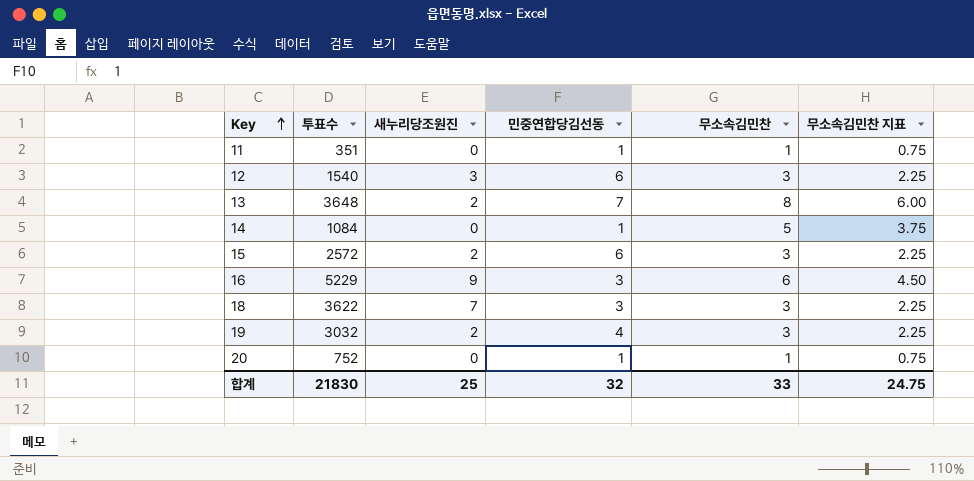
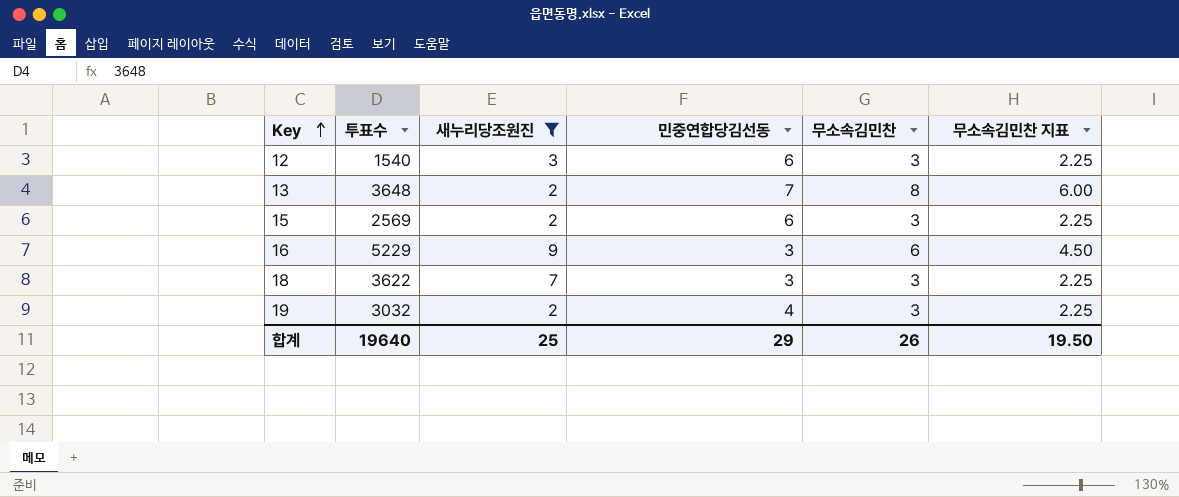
filter: none -> 새누리당조원진 != 0
15 | 투표수: 2572 -> 2569
합계 | 투표수: 21830 -> 19640
합계 | 민중연합당김선동: 32 -> 29
합계 | 무소속김민찬: 33 -> 26
합계 | 무소속김민찬 지표: 24.75 -> 19.50

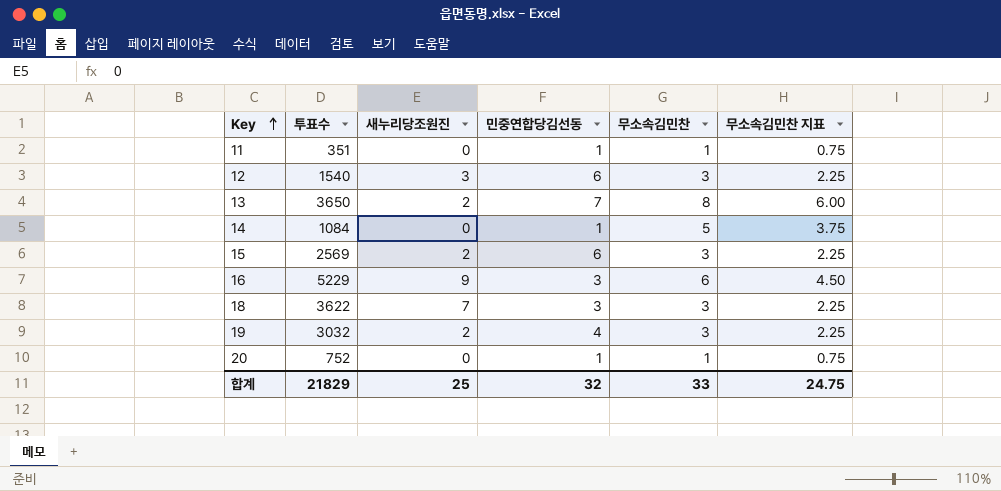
filter: 새누리당조원진 != 0 -> none
13 | 투표수: 3648 -> 3650
합계 | 투표수: 19640 -> 21829
합계 | 민중연합당김선동: 29 -> 32
합계 | 무소속김민찬: 26 -> 33
합계 | 무소속김민찬 지표: 19.50 -> 24.75

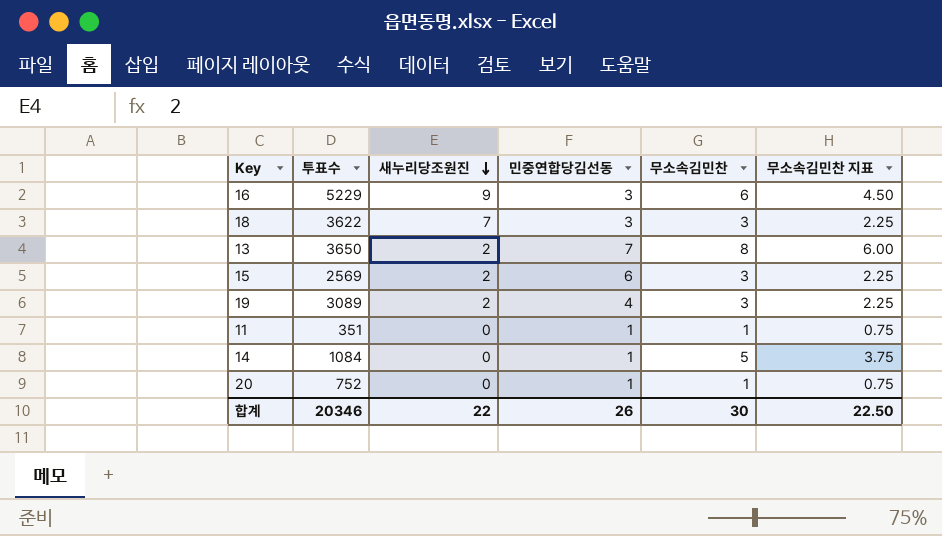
row order: Key ascending -> 새누리당조원진 descending
row 12: 1540 | 3 | 6 | 3 | 2.25 -> none
19 | 투표수: 3032 -> 3089
합계 | 투표수: 21829 -> 20346
합계 | 새누리당조원진: 25 -> 22
합계 | 민중연합당김선동: 32 -> 26
합계 | 무소속김민찬: 33 -> 30
합계 | 무소속김민찬 지표: 24.75 -> 22.50

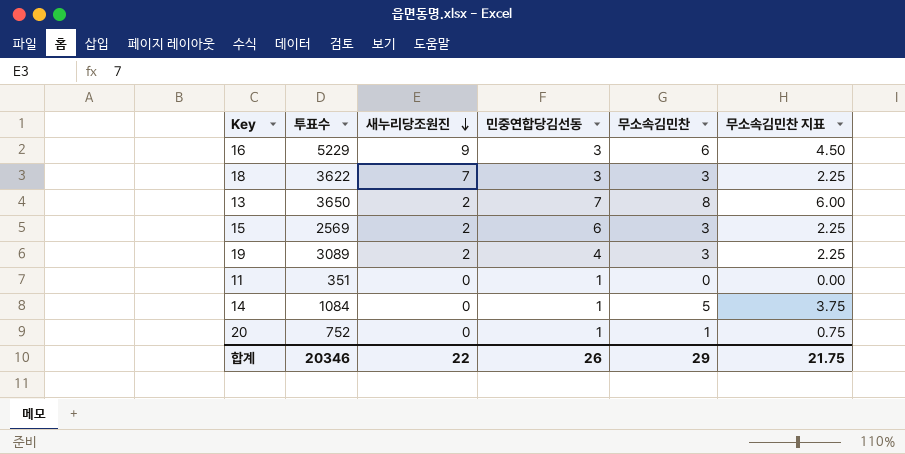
11 | 무소속김민찬: 1 -> 0
11 | 무소속김민찬 지표: 0.75 -> 0.00
합계 | 무소속김민찬: 30 -> 29
합계 | 무소속김민찬 지표: 22.50 -> 21.75

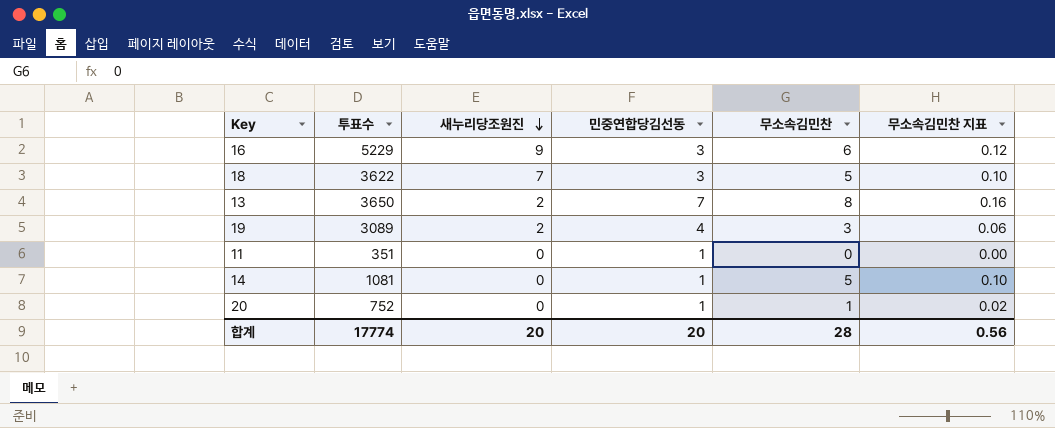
column 무소속김민찬 지표 | formula: [무소속김민찬] * 0.75 -> [무소속김민찬] * 0.02
row 15: 2569 | 2 | 6 | 3 | 2.25 -> none
18 | 무소속김민찬: 3 -> 5
14 | 투표수: 1084 -> 1081
합계 | 투표수: 20346 -> 17774
합계 | 새누리당조원진: 22 -> 20
합계 | 민중연합당김선동: 26 -> 20
합계 | 무소속김민찬: 29 -> 28
합계 | 무소속김민찬 지표: 21.75 -> 0.56

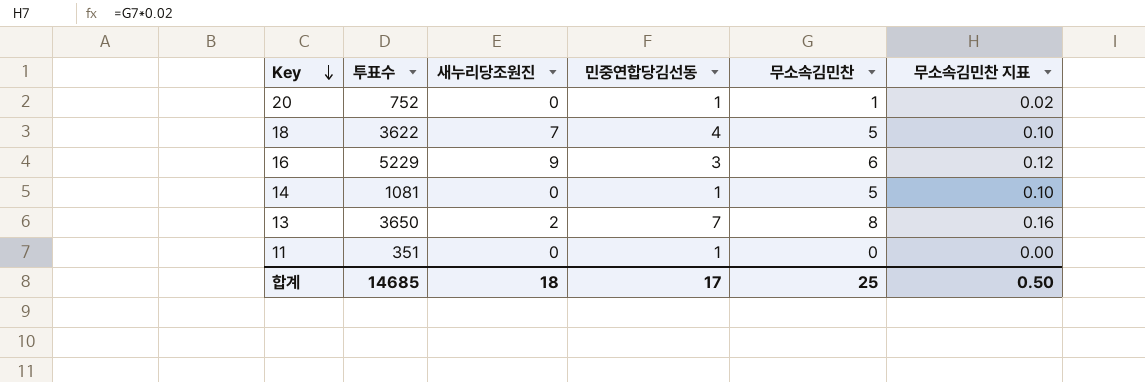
row order: 새누리당조원진 descending -> Key descending
row 19: 3089 | 2 | 4 | 3 | 0.06 -> none
18 | 민중연합당김선동: 3 -> 4
합계 | 투표수: 17774 -> 14685
합계 | 새누리당조원진: 20 -> 18
합계 | 민중연합당김선동: 20 -> 17
합계 | 무소속김민찬: 28 -> 25
합계 | 무소속김민찬 지표: 0.56 -> 0.50

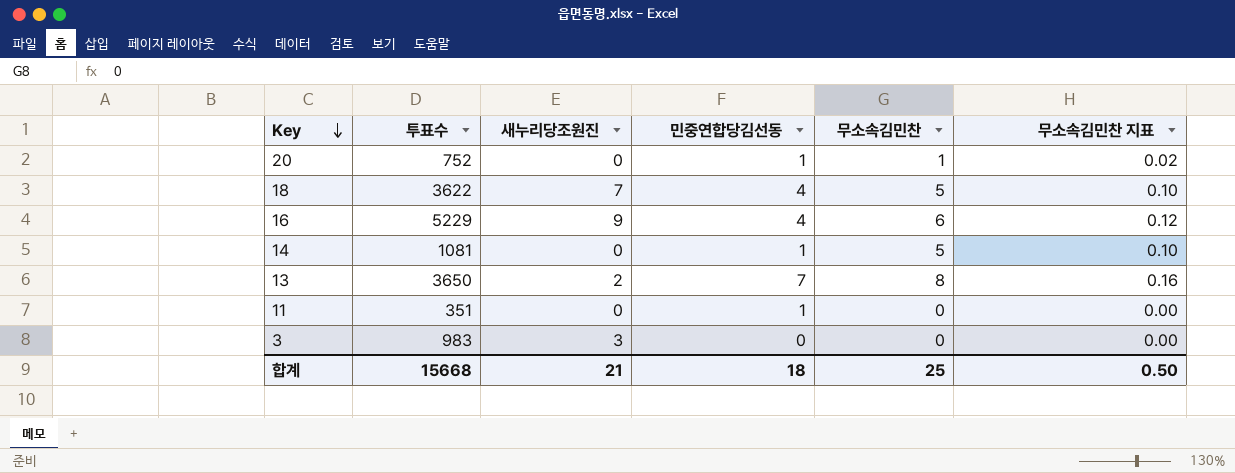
16 | 민중연합당김선동: 3 -> 4
row 3: none -> 983 | 3 | 0 | 0 | 0.00
합계 | 투표수: 14685 -> 15668
합계 | 새누리당조원진: 18 -> 21
합계 | 민중연합당김선동: 17 -> 18

